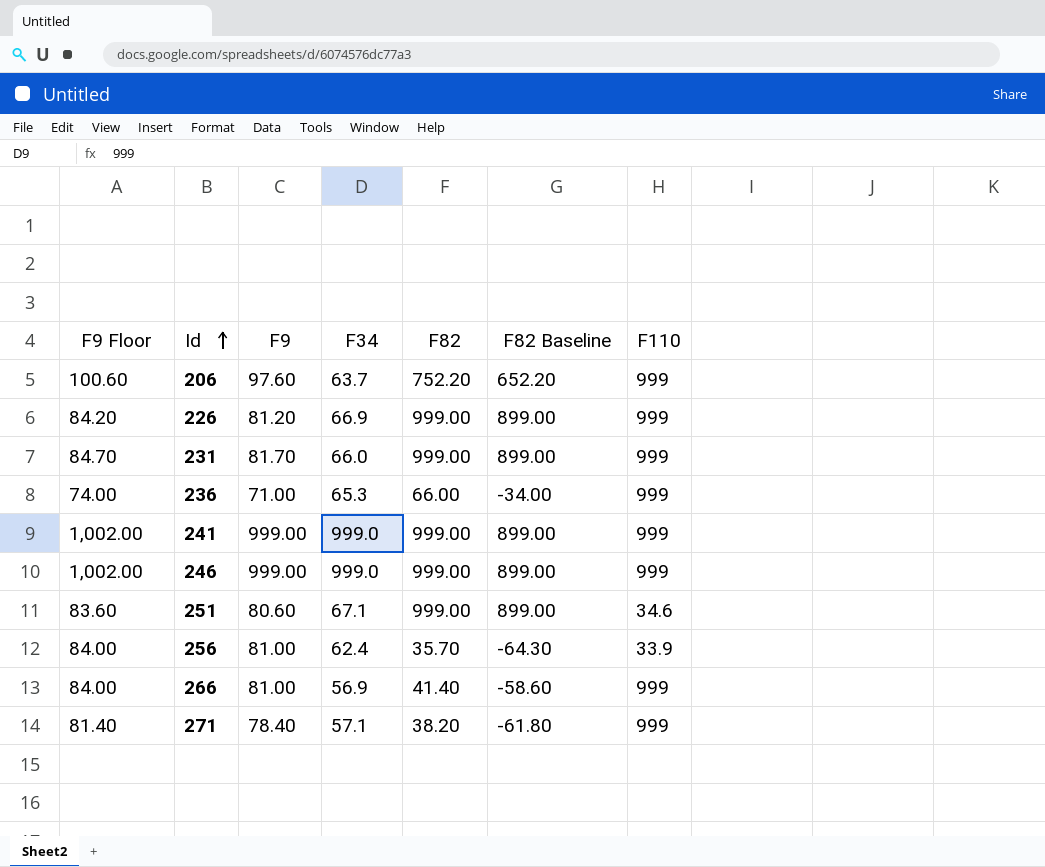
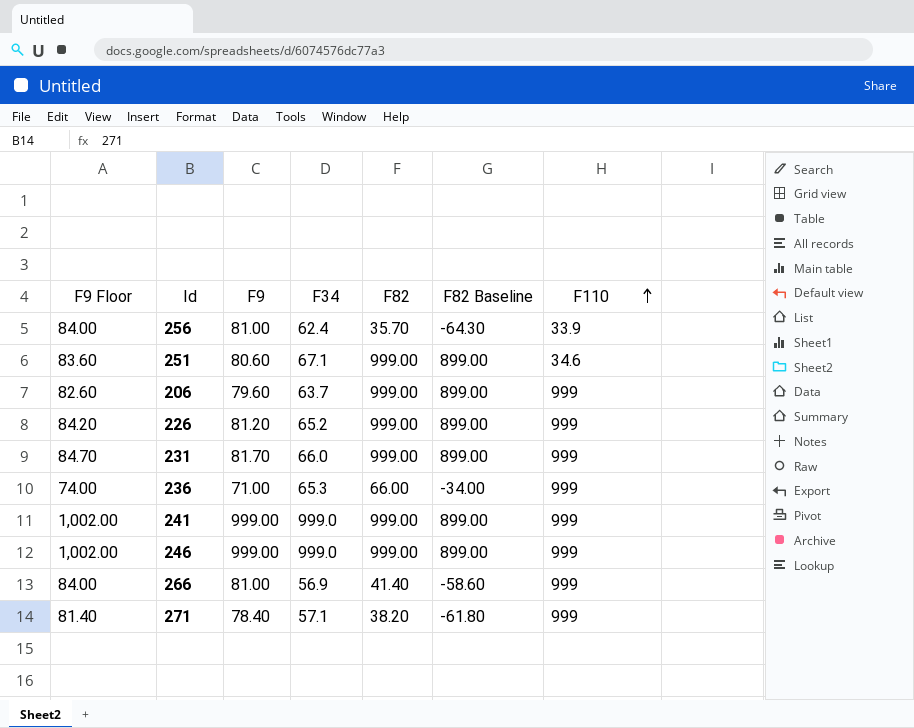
row order: Id ascending -> F110 ascending
206 | F9 Floor: 100.60 -> 82.60
206 | F9: 97.60 -> 79.60
206 | F82: 752.20 -> 999.00
206 | F82 Baseline: 652.20 -> 899.00
226 | F34: 66.9 -> 65.2

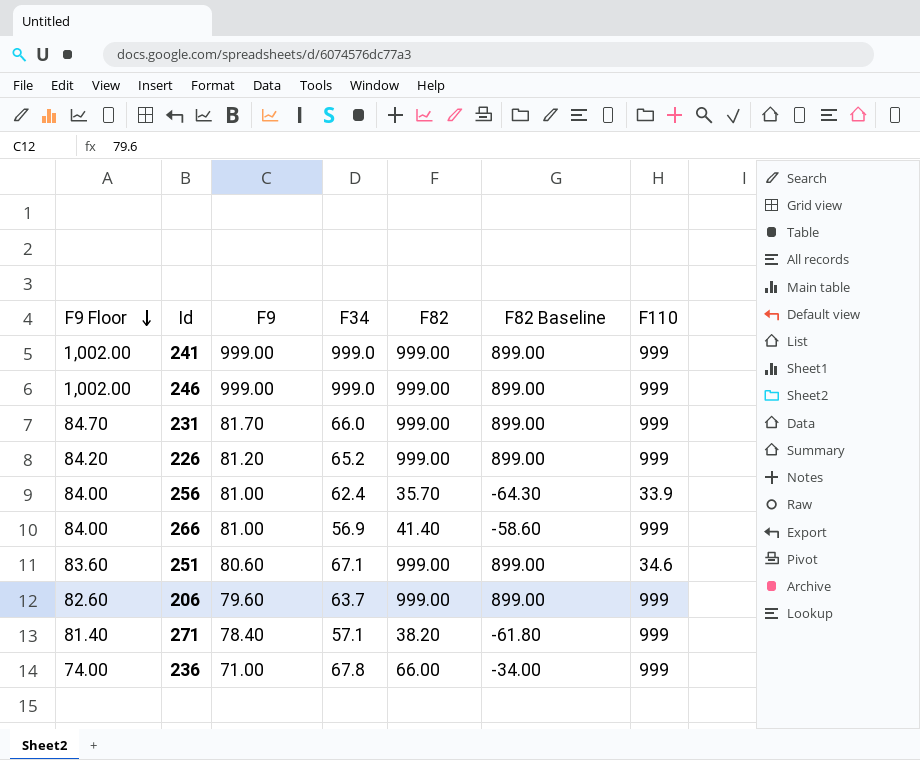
row order: F110 ascending -> F9 Floor descending
236 | F34: 65.3 -> 67.8

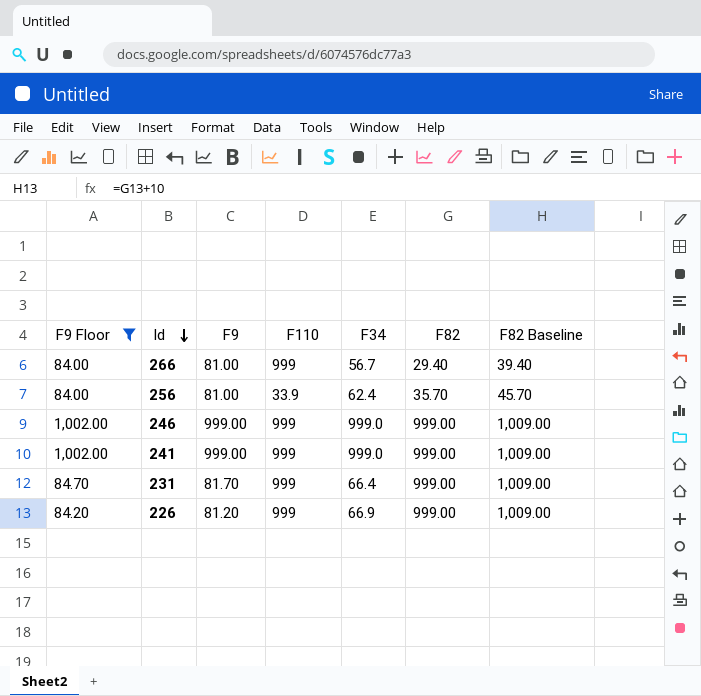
filter: none -> F9 Floor >= 84.00
row order: F9 Floor descending -> Id descending
column F110 | position: 7 -> 4
column F82 Baseline | formula: [F82] - 100 -> [F82] + 10
266 | F34: 56.9 -> 56.7
266 | F82: 41.40 -> 29.40
231 | F34: 66.0 -> 66.4
226 | F34: 65.2 -> 66.9

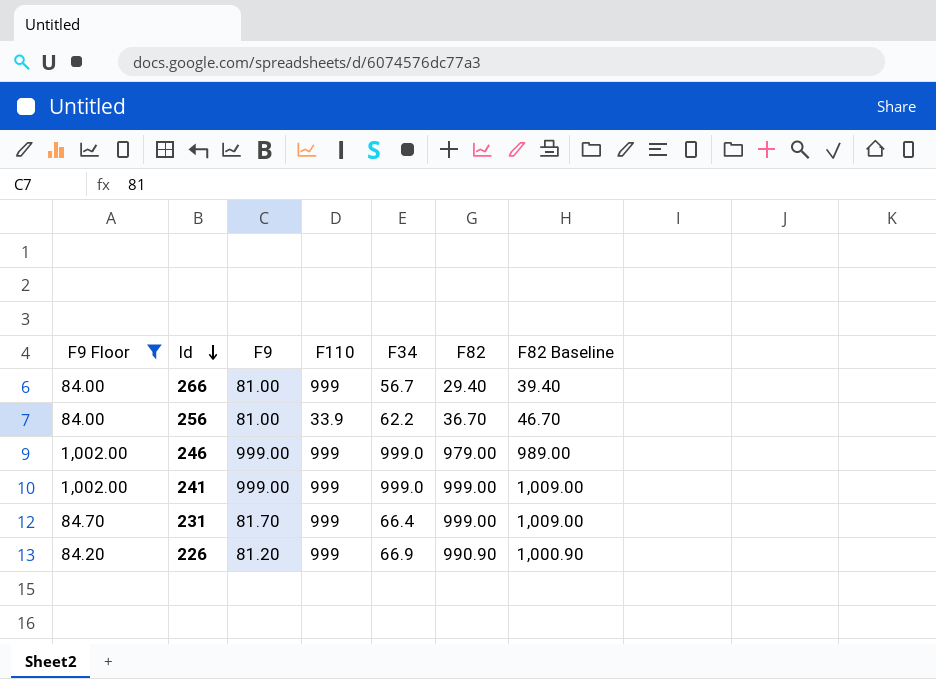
256 | F34: 62.4 -> 62.2
256 | F82: 35.70 -> 36.70
256 | F82 Baseline: 45.70 -> 46.70
246 | F82: 999.00 -> 979.00
246 | F82 Baseline: 1,009.00 -> 989.00
226 | F82: 999.00 -> 990.90
226 | F82 Baseline: 1,009.00 -> 1,000.90

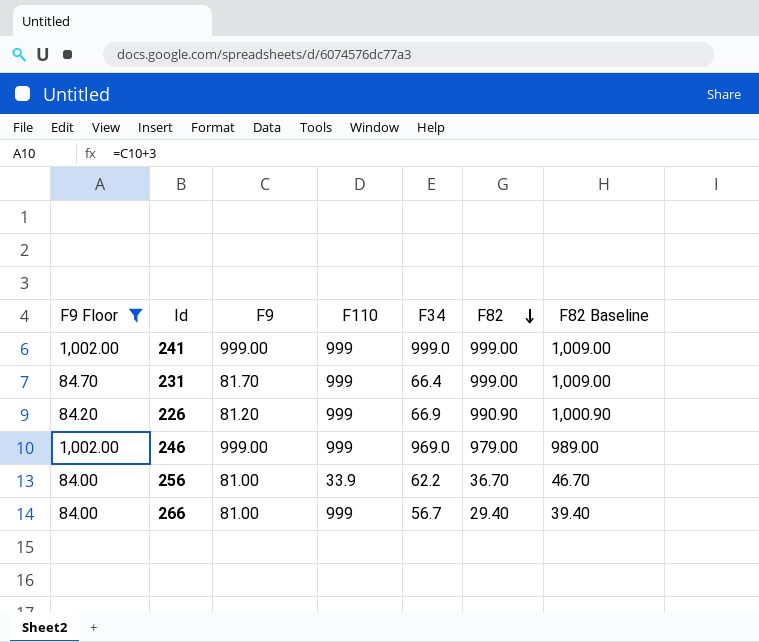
row order: Id descending -> F82 descending
246 | F34: 999.0 -> 969.0

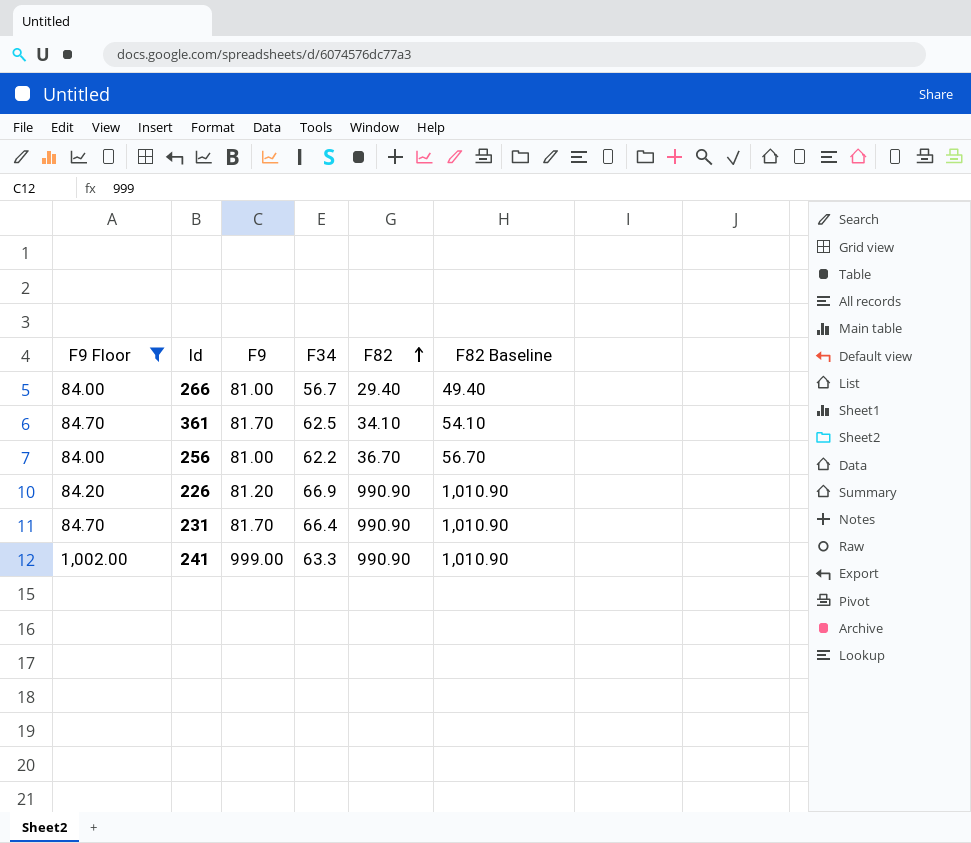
row order: F82 descending -> F82 ascending
column F110 | position: 4 -> none
column F82 Baseline | formula: [F82] + 10 -> [F82] + 20
row 246: 1,002.00 | 999.00 | 999 | 969.0 | 979.00 | 989.00 -> none
row 361: none -> 84.70 | 81.70 | 62.5 | 34.10 | 54.10
231 | F82: 999.00 -> 990.90
241 | F34: 999.0 -> 63.3
241 | F82: 999.00 -> 990.90

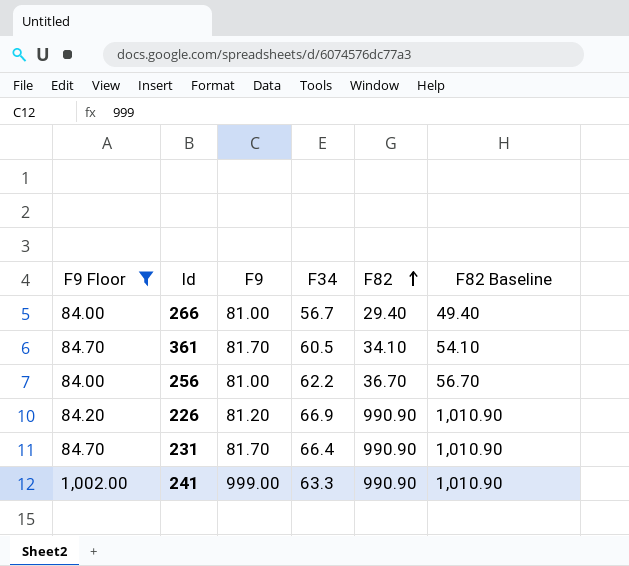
361 | F34: 62.5 -> 60.5

